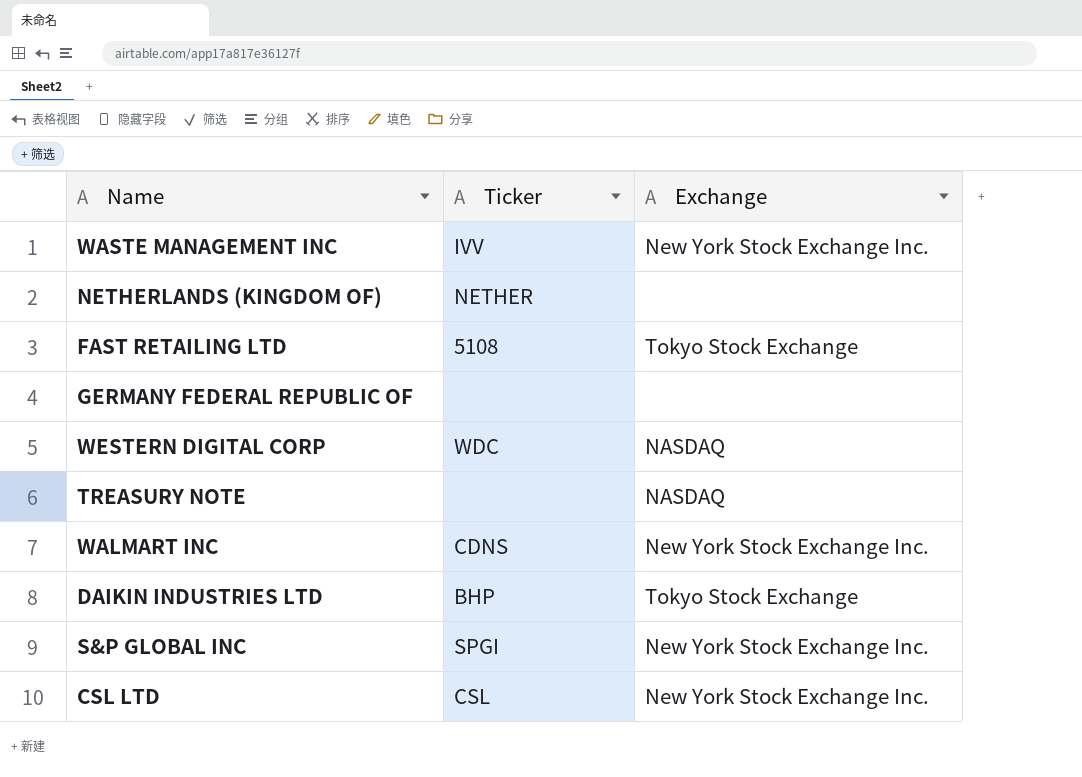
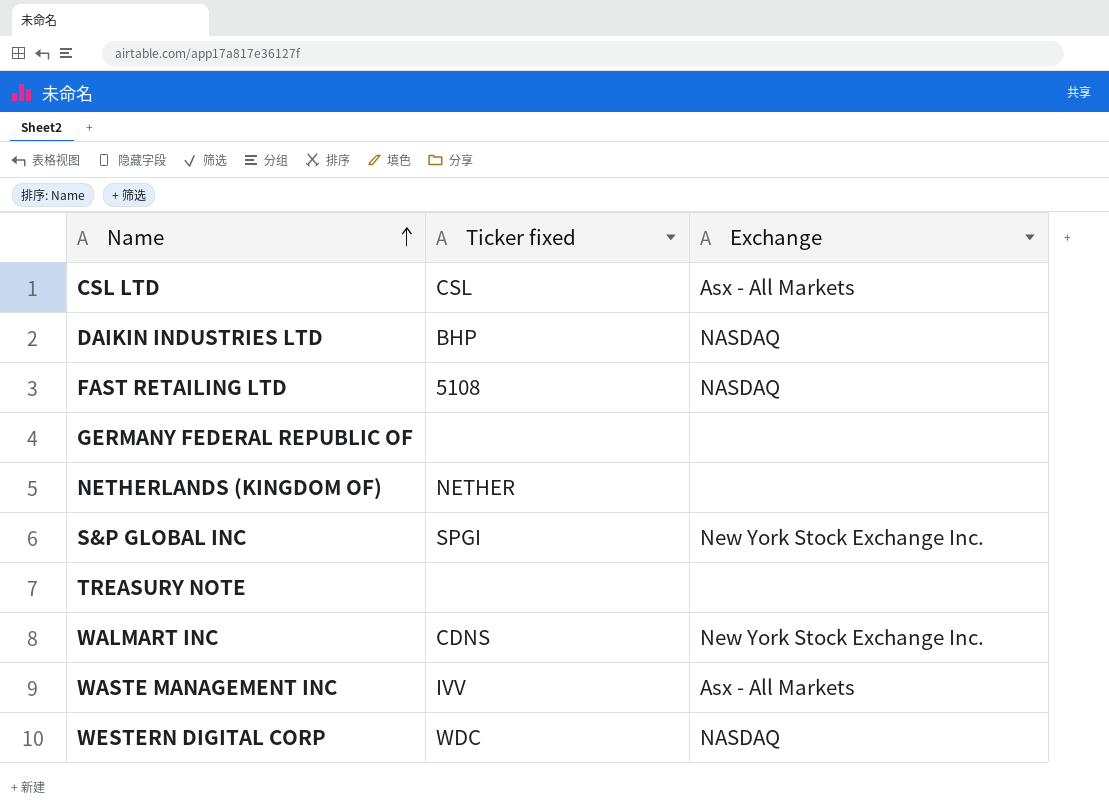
row order: none -> Name ascending
column name: Ticker -> Ticker fixed
CSL LTD | Exchange: New York Stock Exchange Inc. -> Asx - All Markets
DAIKIN INDUSTRIES LTD | Exchange: Tokyo Stock Exchange -> NASDAQ
FAST RETAILING LTD | Exchange: Tokyo Stock Exchange -> NASDAQ
TREASURY NOTE | Exchange: NASDAQ -> none
WASTE MANAGEMENT INC | Exchange: New York Stock Exchange Inc. -> Asx - All Markets

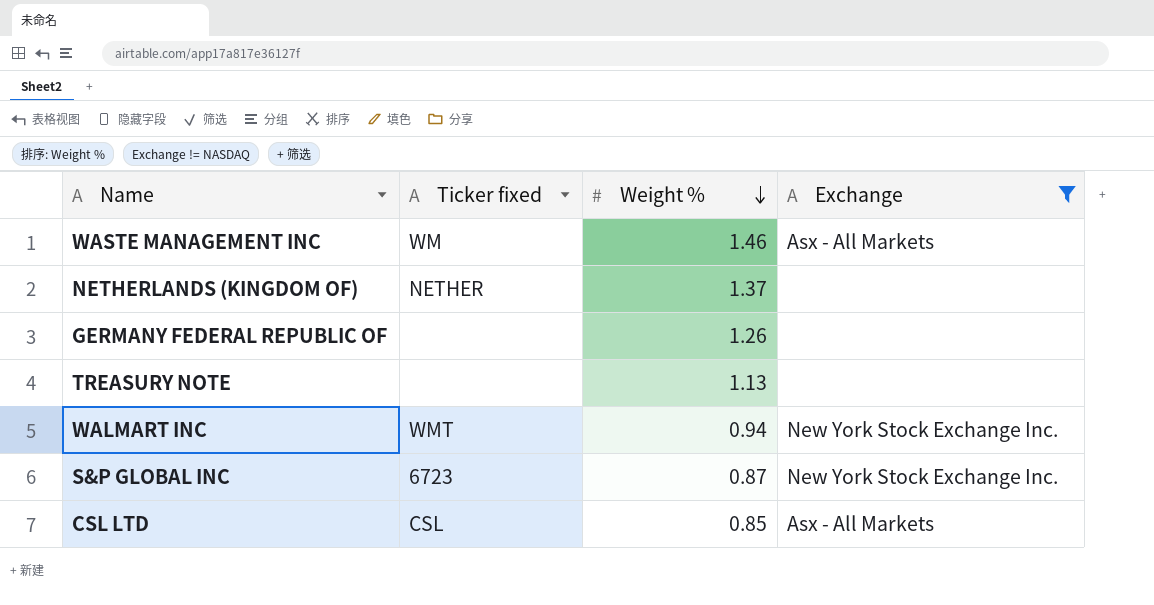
filter: none -> Exchange != NASDAQ
row order: Name ascending -> Weight % descending
column Weight % | position: none -> 3
WASTE MANAGEMENT INC | Ticker fixed: IVV -> WM
WALMART INC | Ticker fixed: CDNS -> WMT
S&P GLOBAL INC | Ticker fixed: SPGI -> 6723

